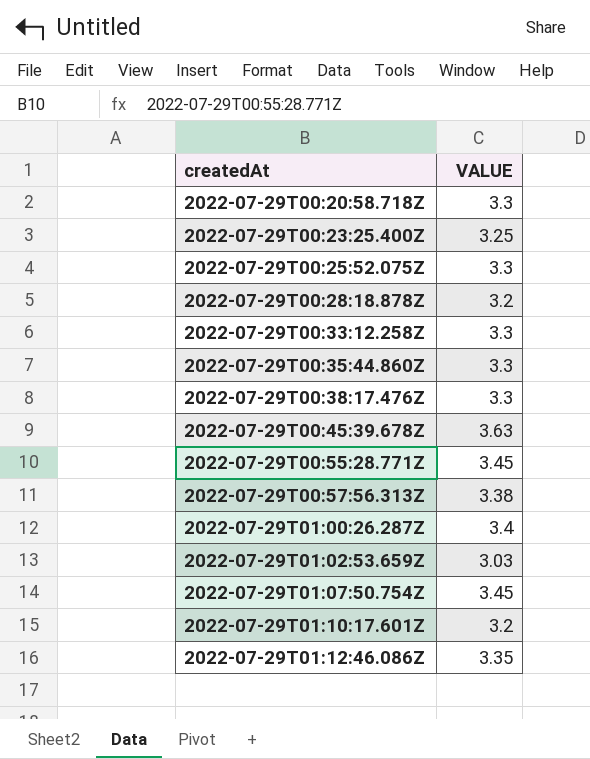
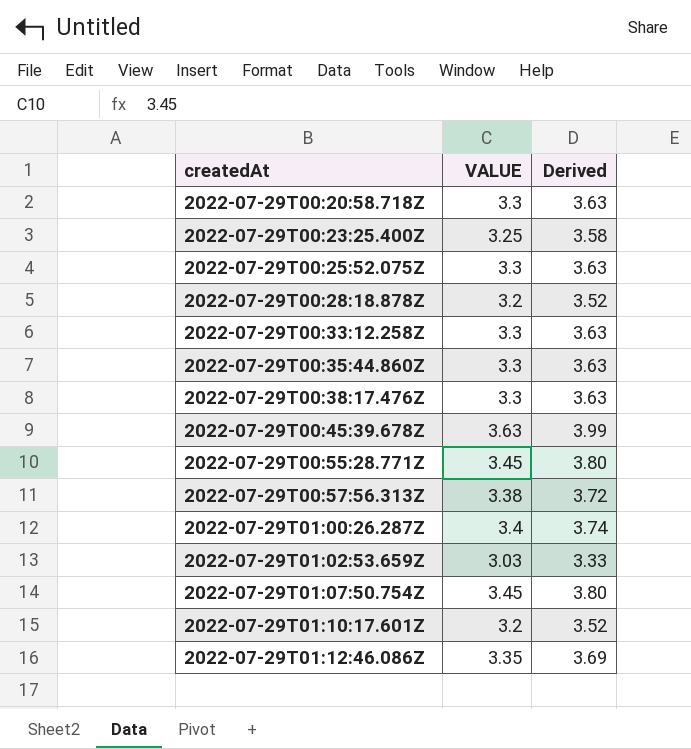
column Derived | formula: none -> [VALUE] * 1.1

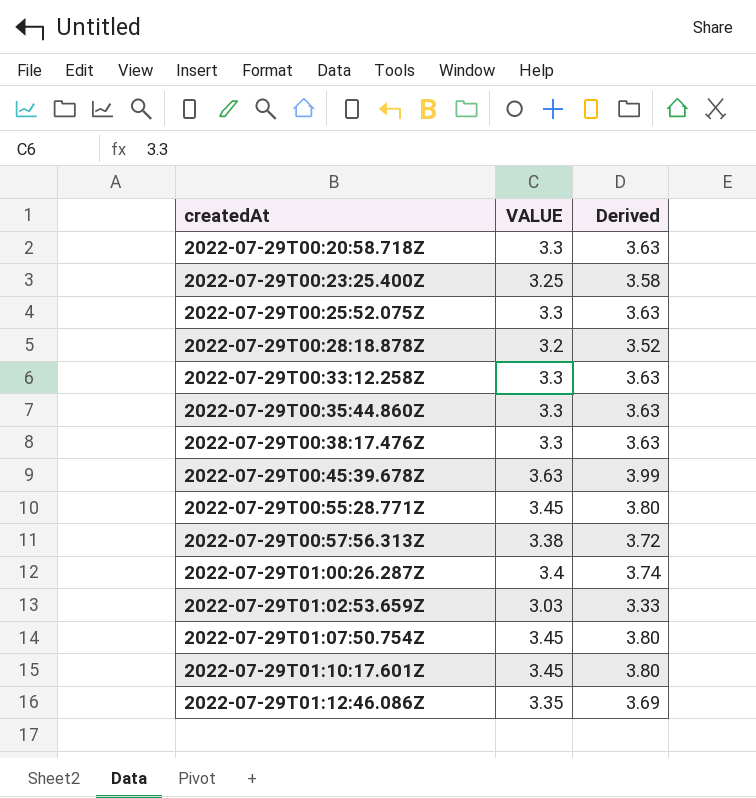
2022-07-29T01:10:17.601Z | VALUE: 3.2 -> 3.45
2022-07-29T01:10:17.601Z | Derived: 3.52 -> 3.80

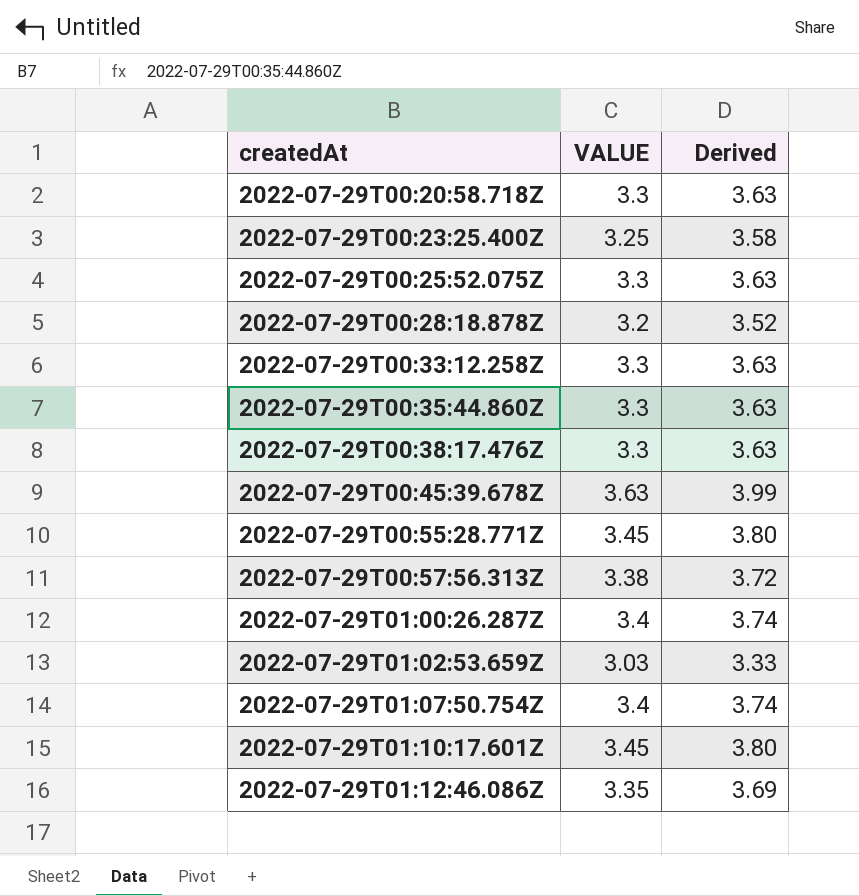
2022-07-29T01:07:50.754Z | VALUE: 3.45 -> 3.4
2022-07-29T01:07:50.754Z | Derived: 3.80 -> 3.74

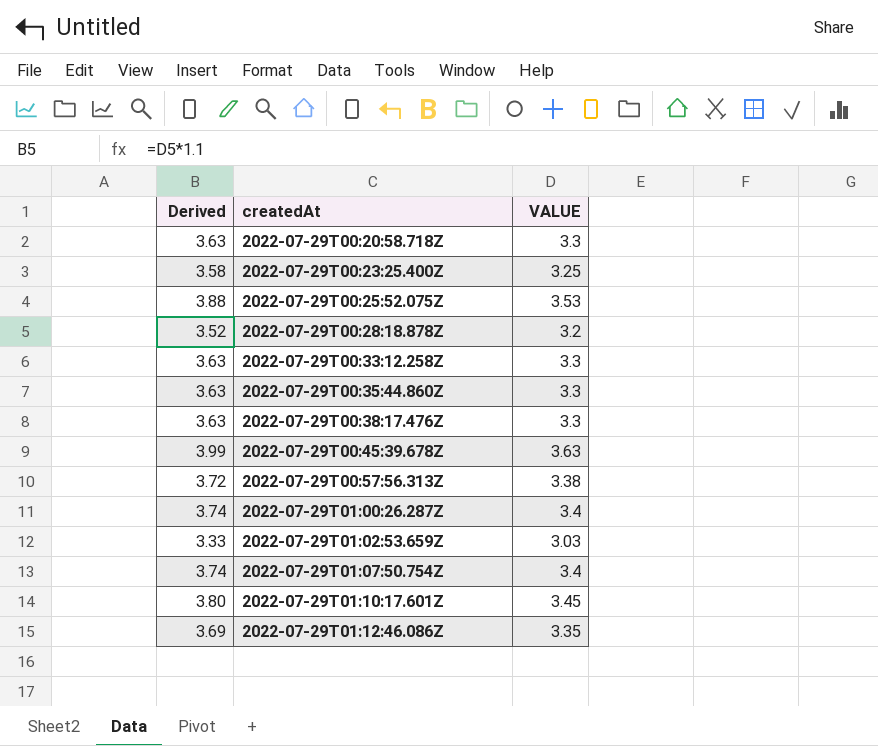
column Derived | position: 3 -> 1
row 2022-07-29T00:55:28.771Z: 3.45 | 3.80 -> none
2022-07-29T00:25:52.075Z | Derived: 3.63 -> 3.88
2022-07-29T00:25:52.075Z | VALUE: 3.3 -> 3.53

